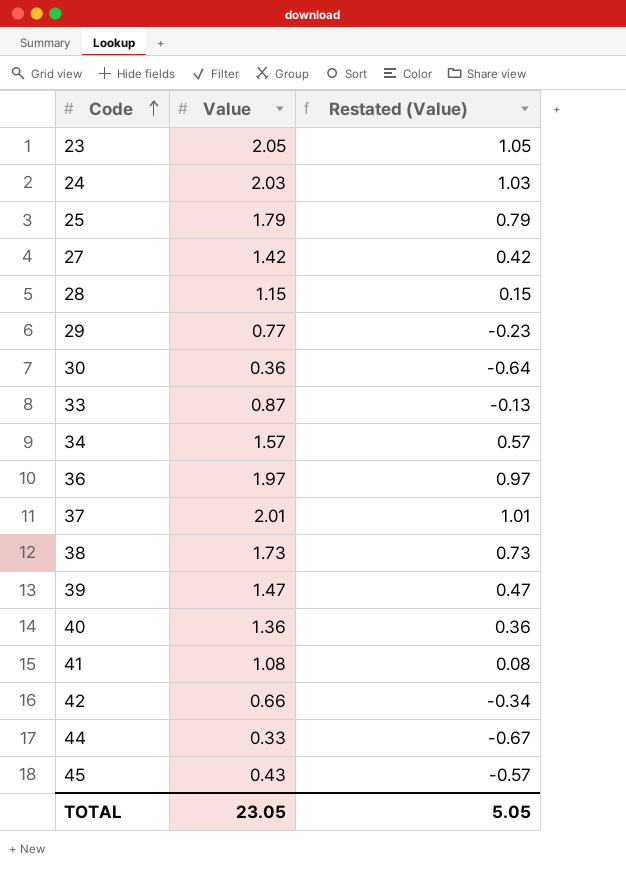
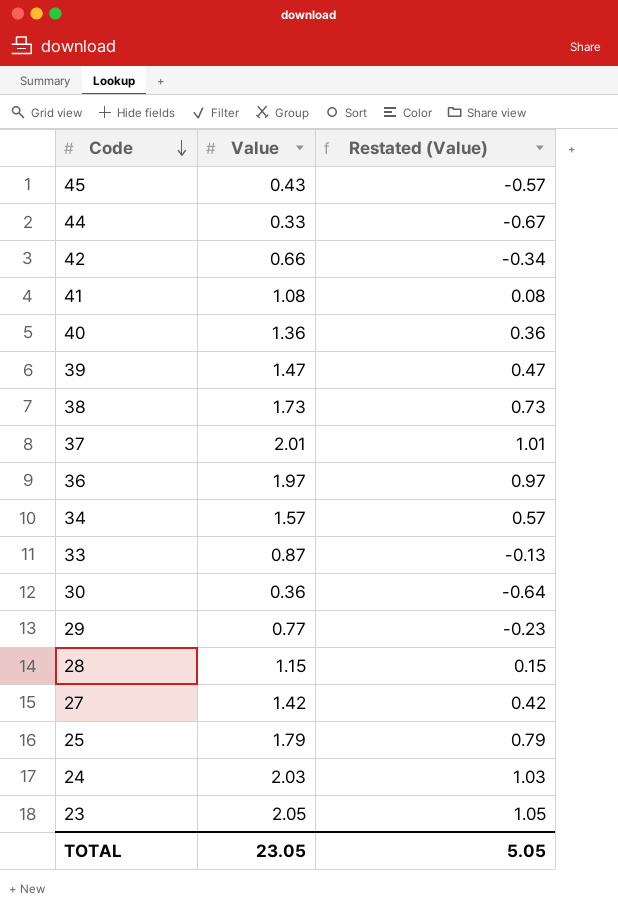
row order: Code ascending -> Code descending

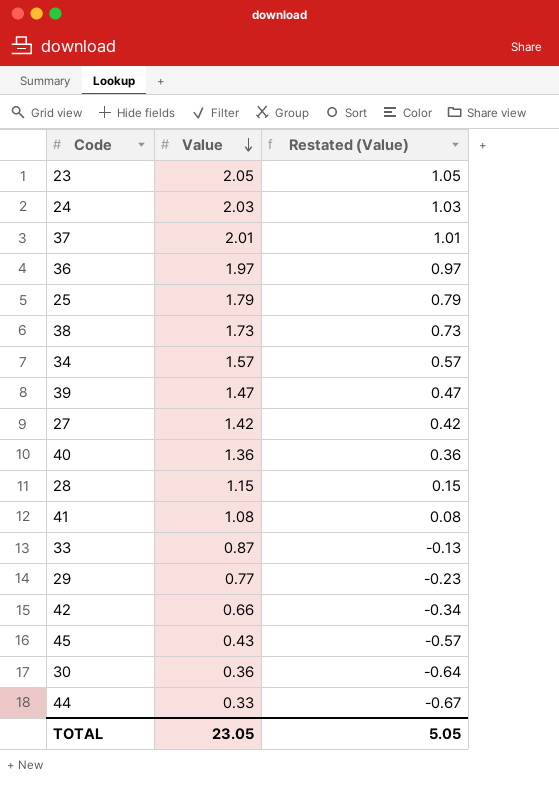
row order: Code descending -> Value descending

